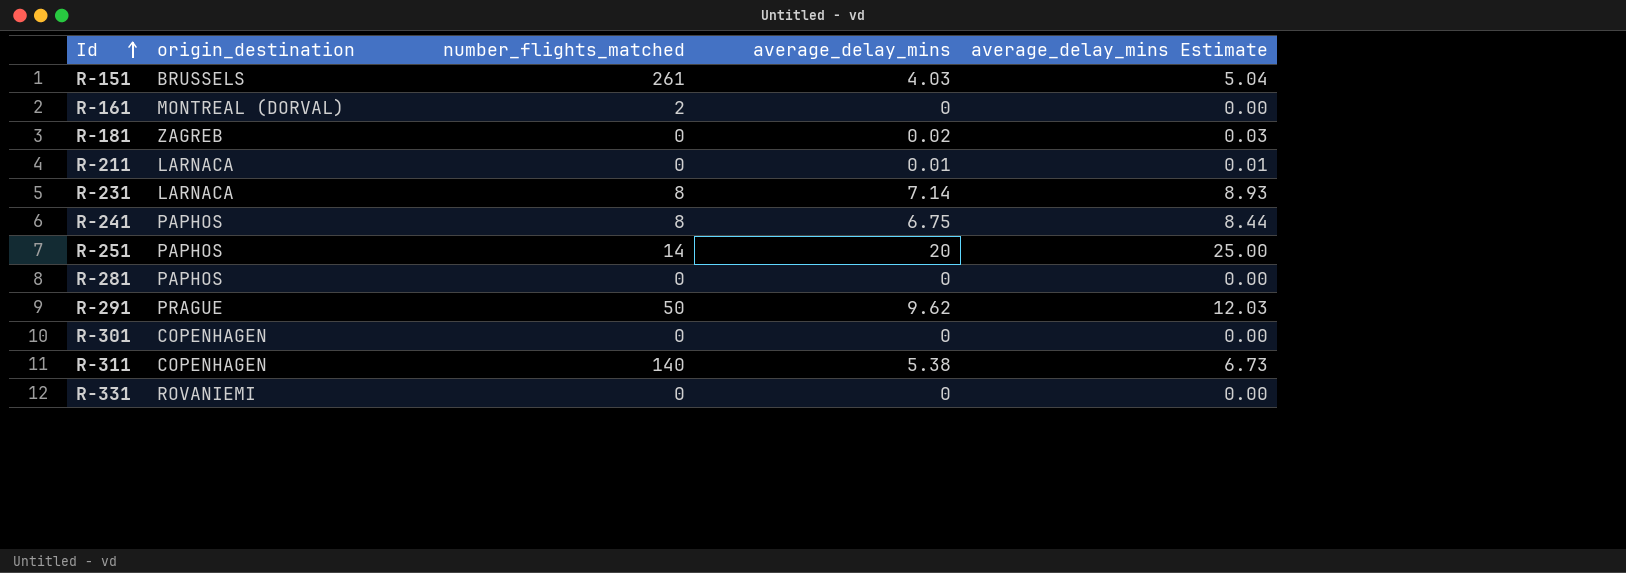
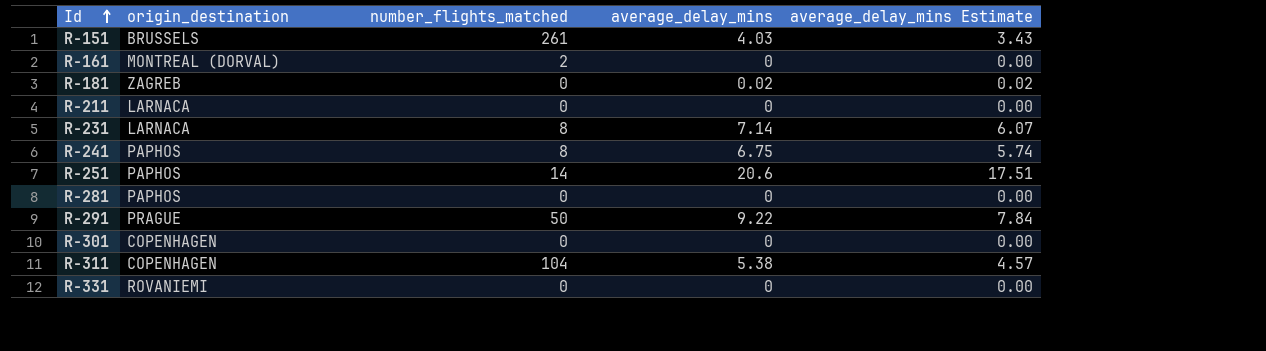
column average_delay_mins Estimate | formula: [average_delay_mins] * 1.25 -> [average_delay_mins] * 0.85
R-211 | average_delay_mins: 0.01 -> 0
R-251 | average_delay_mins: 20 -> 20.6
R-291 | average_delay_mins: 9.62 -> 9.22
R-311 | number_flights_matched: 140 -> 104

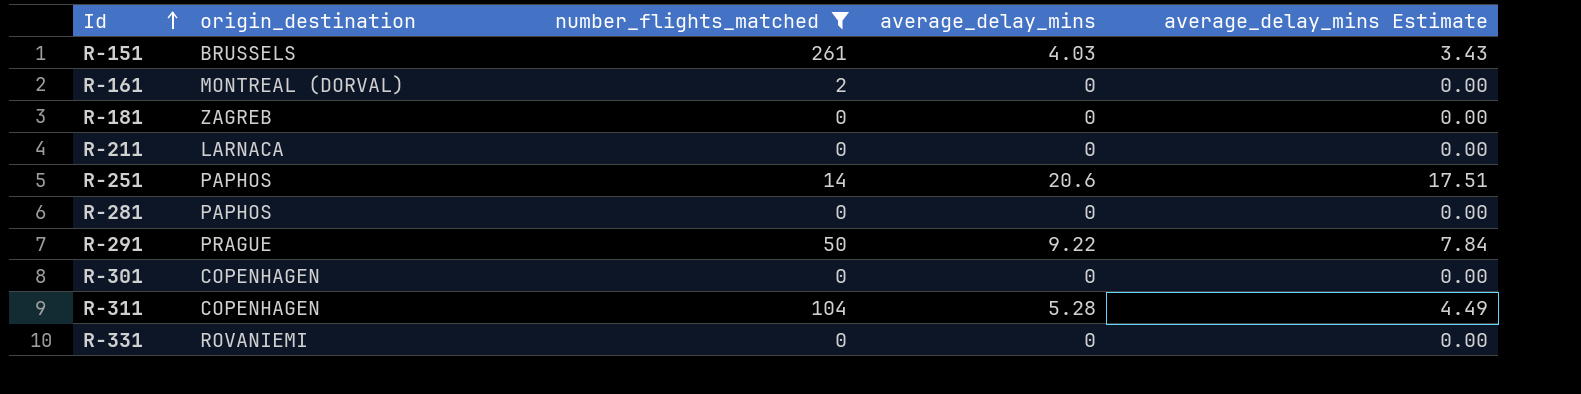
filter: none -> number_flights_matched != 8
R-181 | average_delay_mins: 0.02 -> 0
R-181 | average_delay_mins Estimate: 0.02 -> 0.00
R-311 | average_delay_mins: 5.38 -> 5.28
R-311 | average_delay_mins Estimate: 4.57 -> 4.49

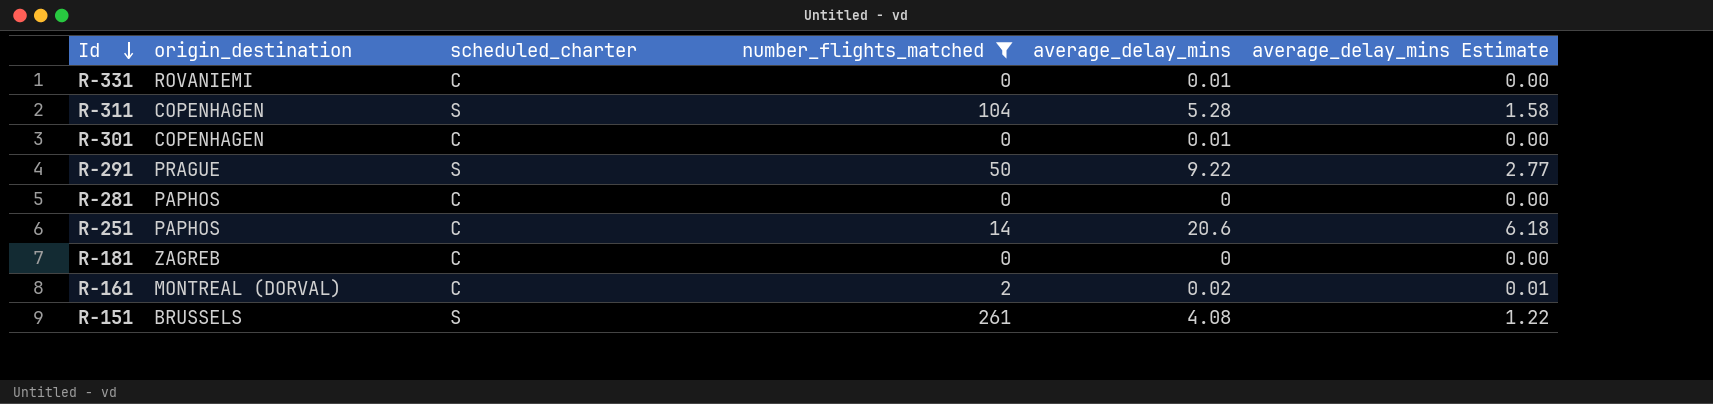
row order: Id ascending -> Id descending
column scheduled_charter | position: none -> 3
column average_delay_mins Estimate | formula: [average_delay_mins] * 0.85 -> [average_delay_mins] * 0.3
row R-211: LARNACA | 0 | 0 | 0.00 -> none
R-331 | average_delay_mins: 0 -> 0.01
R-301 | average_delay_mins: 0 -> 0.01
R-161 | average_delay_mins: 0 -> 0.02
R-151 | average_delay_mins: 4.03 -> 4.08

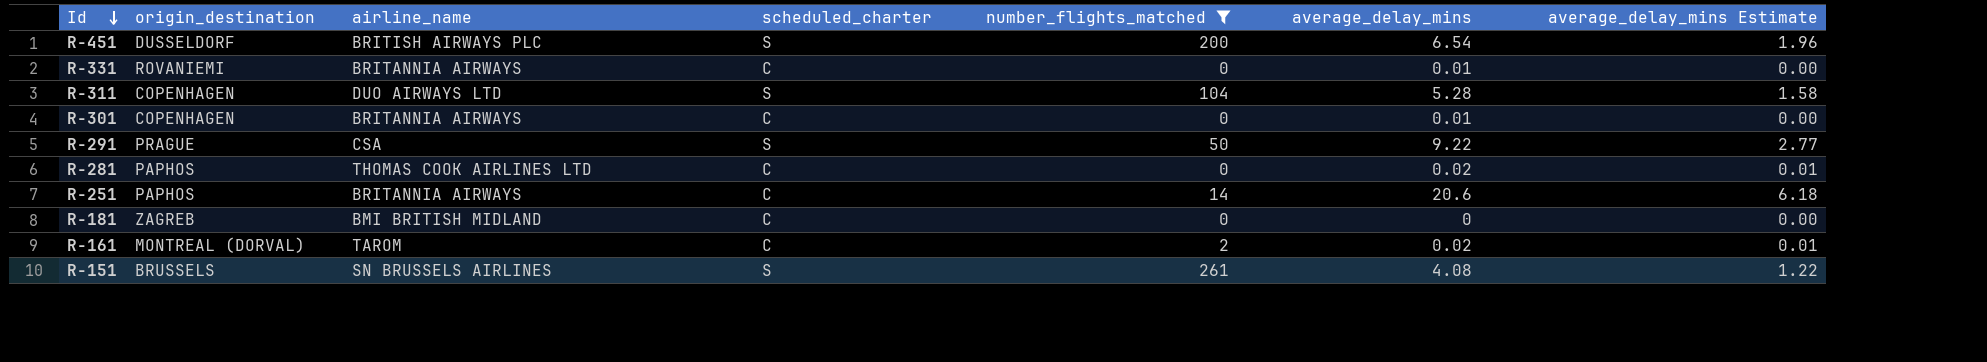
column airline_name | position: none -> 3
row R-451: none -> DUSSELDORF | BRITISH AIRWAYS PLC | S | 200 | 6.54 | 1.96
R-281 | average_delay_mins: 0 -> 0.02
R-281 | average_delay_mins Estimate: 0.00 -> 0.01

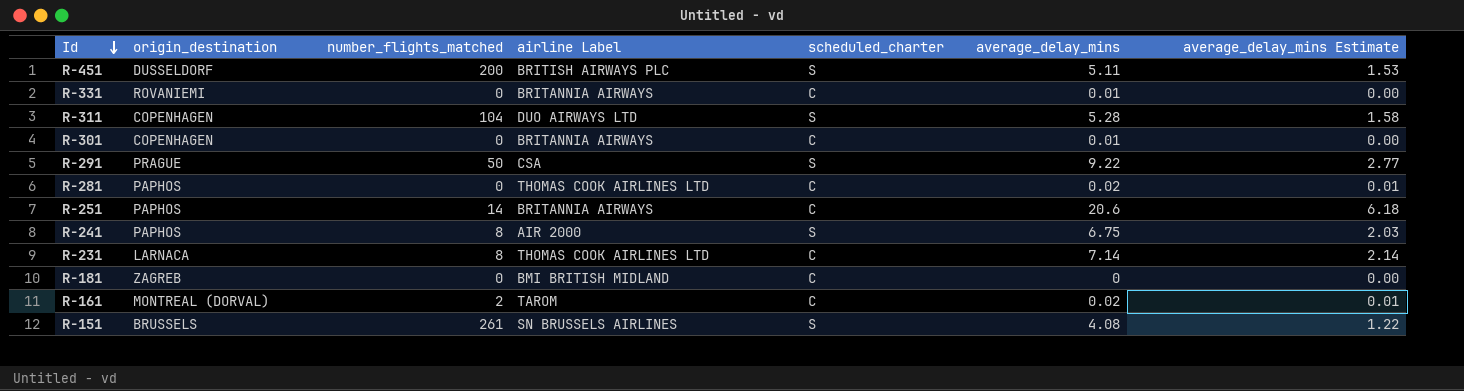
filter: number_flights_matched != 8 -> none
column number_flights_matched | position: 5 -> 3
column name: airline_name -> airline Label
R-451 | average_delay_mins: 6.54 -> 5.11
R-451 | average_delay_mins Estimate: 1.96 -> 1.53

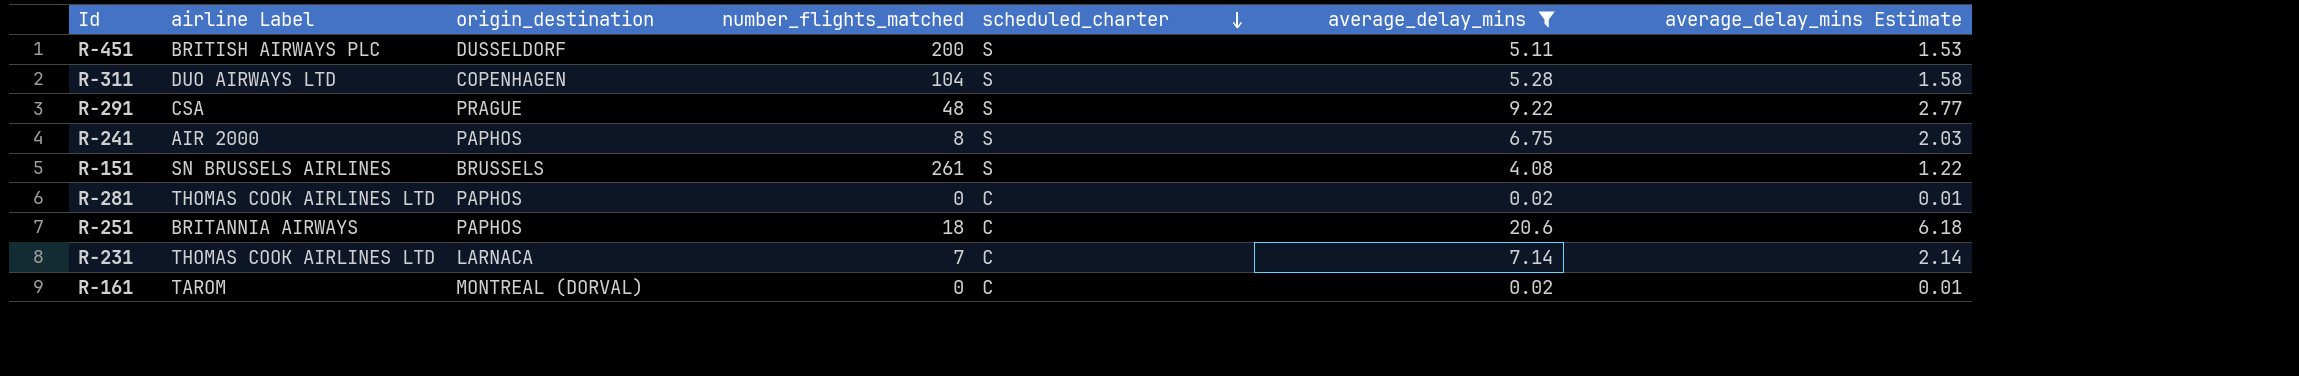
filter: none -> average_delay_mins >= 0.02
row order: Id descending -> scheduled_charter descending
column airline Label | position: 4 -> 2
R-291 | number_flights_matched: 50 -> 48
R-251 | number_flights_matched: 14 -> 18
R-231 | number_flights_matched: 8 -> 7
R-161 | number_flights_matched: 2 -> 0

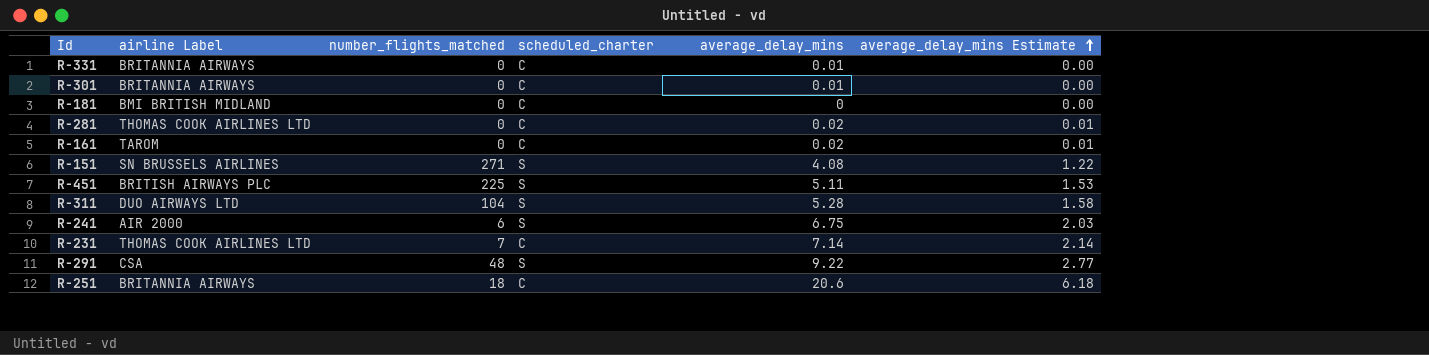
filter: average_delay_mins >= 0.02 -> none
row order: scheduled_charter descending -> average_delay_mins Estimate ascending
column origin_destination | position: 3 -> none
R-151 | number_flights_matched: 261 -> 271
R-451 | number_flights_matched: 200 -> 225
R-241 | number_flights_matched: 8 -> 6

